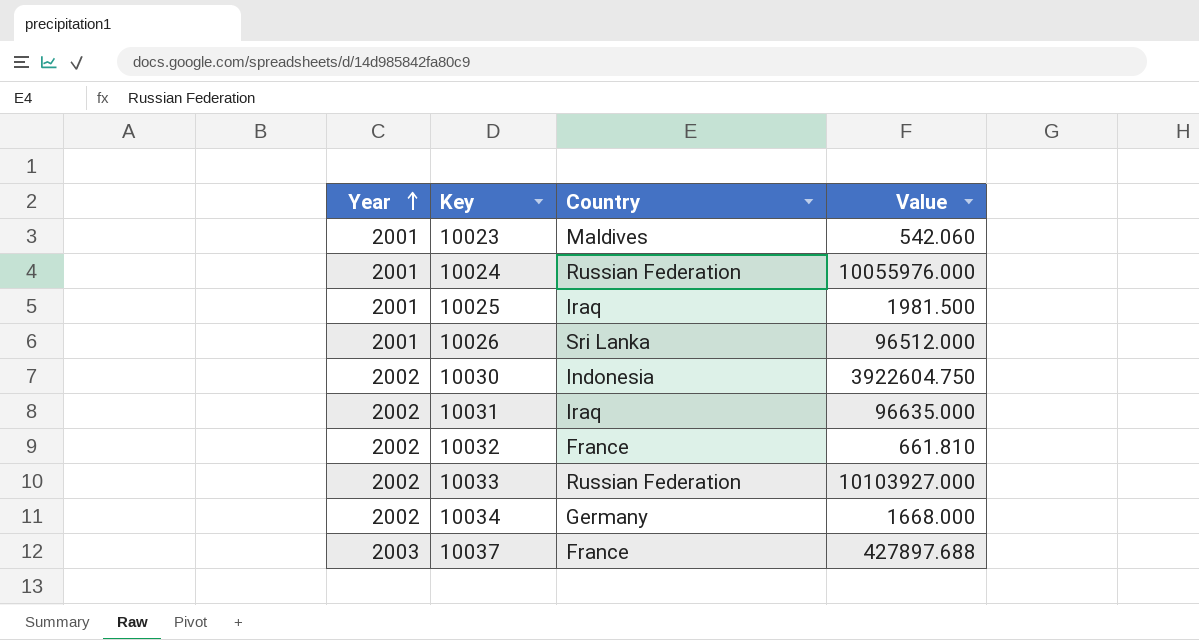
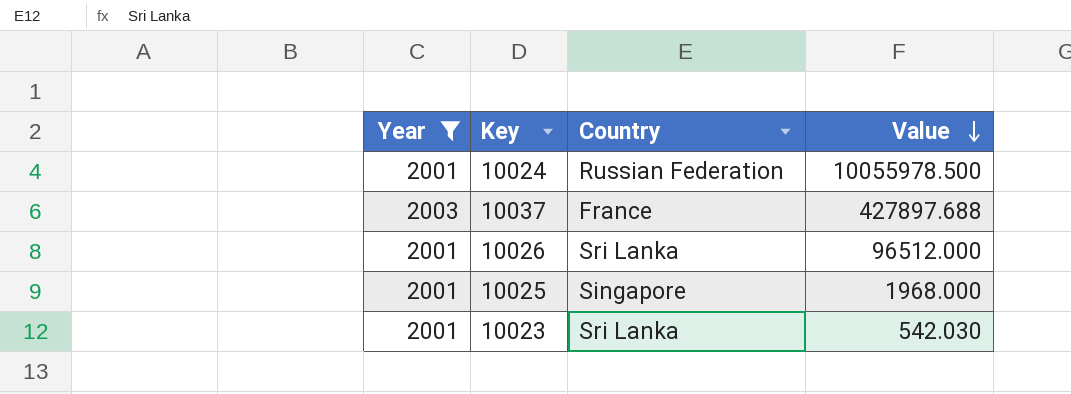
filter: none -> Year != 2002
row order: Year ascending -> Value descending
10024 | Value: 10055976.000 -> 10055978.500
10025 | Country: Iraq -> Singapore
10025 | Value: 1981.500 -> 1968.000
10023 | Country: Maldives -> Sri Lanka
10023 | Value: 542.060 -> 542.030

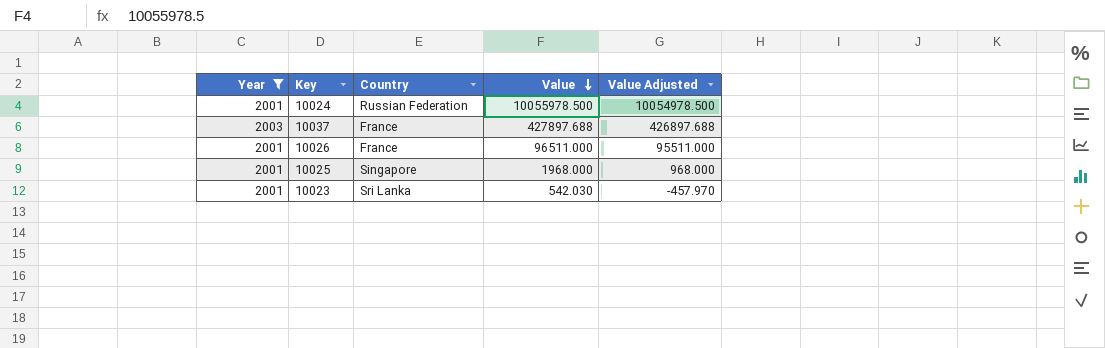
column Value Adjusted | formula: none -> [Value] - 1000
10026 | Country: Sri Lanka -> France
10026 | Value: 96512.000 -> 96511.000

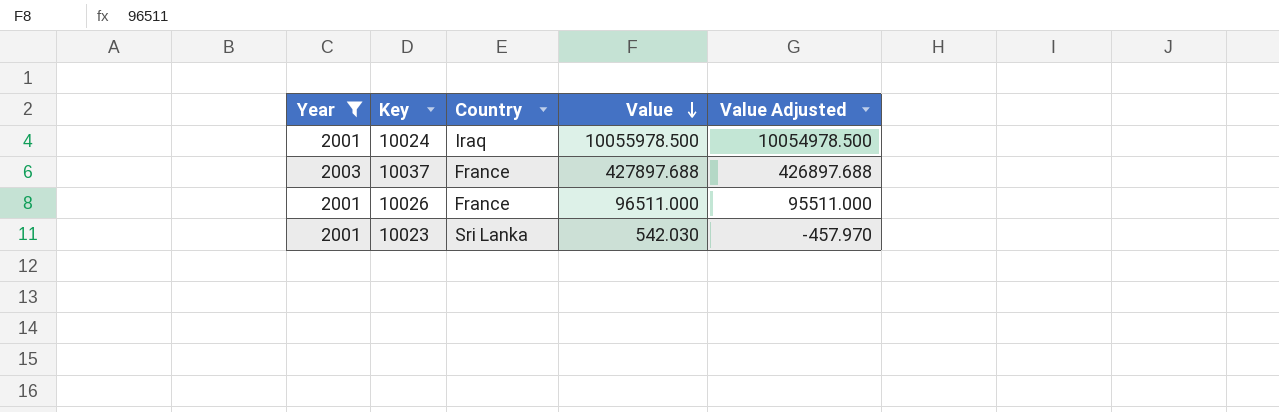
row 10025: 2001 | Singapore | 1968.000 | 968.000 -> none
10024 | Country: Russian Federation -> Iraq

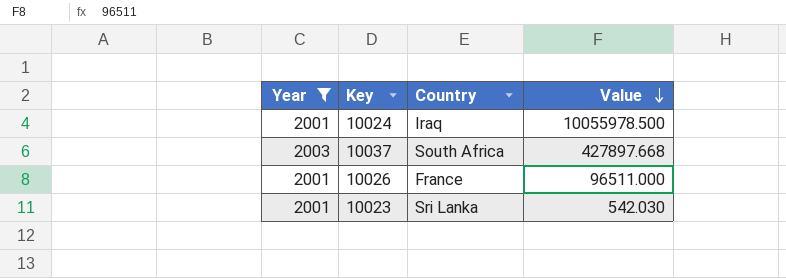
column Value Adjusted | formula: [Value] - 1000 -> none
10037 | Country: France -> South Africa
10037 | Value: 427897.688 -> 427897.668

